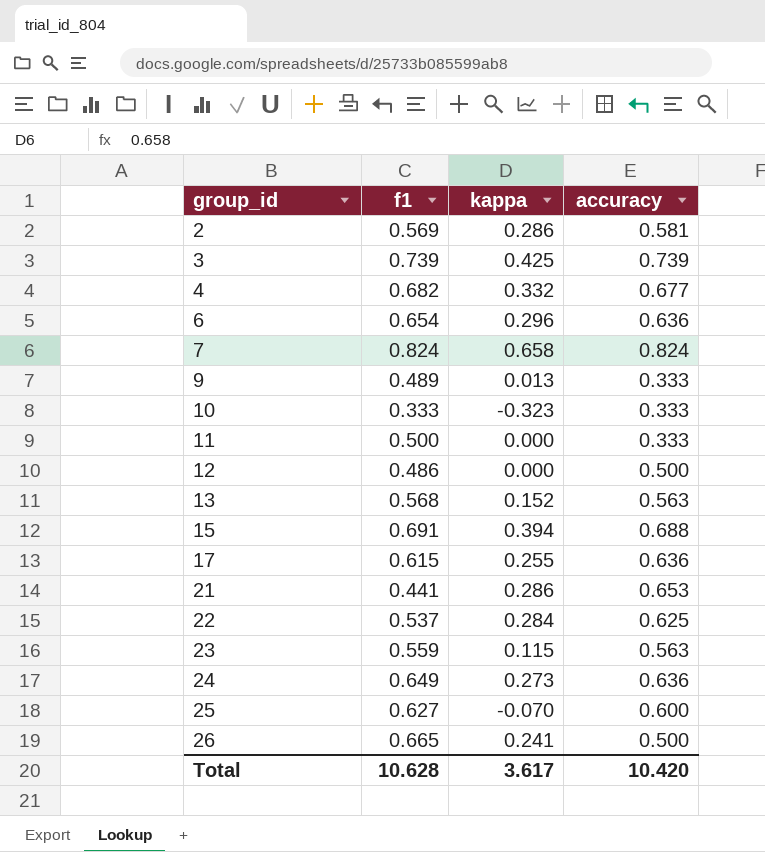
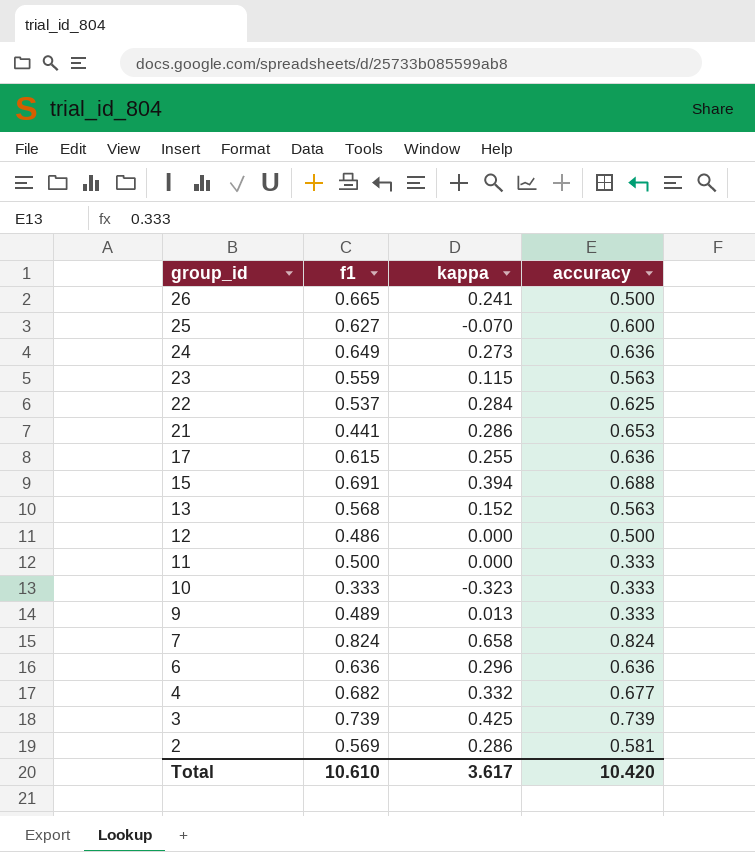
row order: group_id ascending -> group_id descending
6 | f1: 0.654 -> 0.636
Total | f1: 10.628 -> 10.610

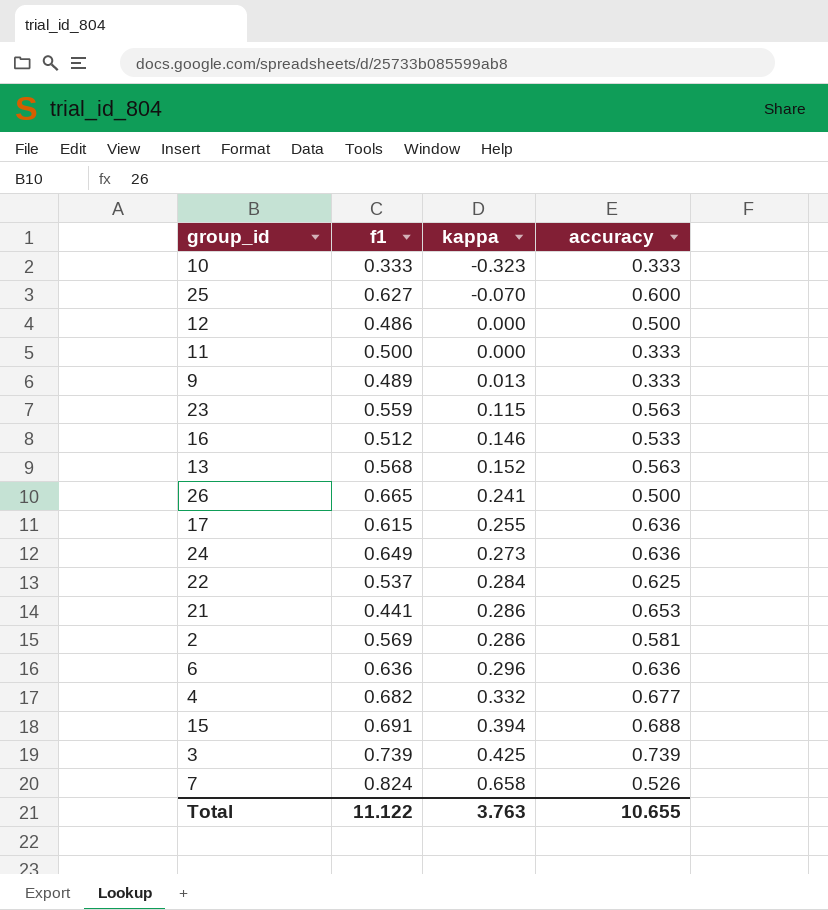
row order: group_id descending -> kappa ascending
row 16: none -> 0.512 | 0.146 | 0.533
7 | accuracy: 0.824 -> 0.526
Total | f1: 10.610 -> 11.122
Total | kappa: 3.617 -> 3.763
Total | accuracy: 10.420 -> 10.655

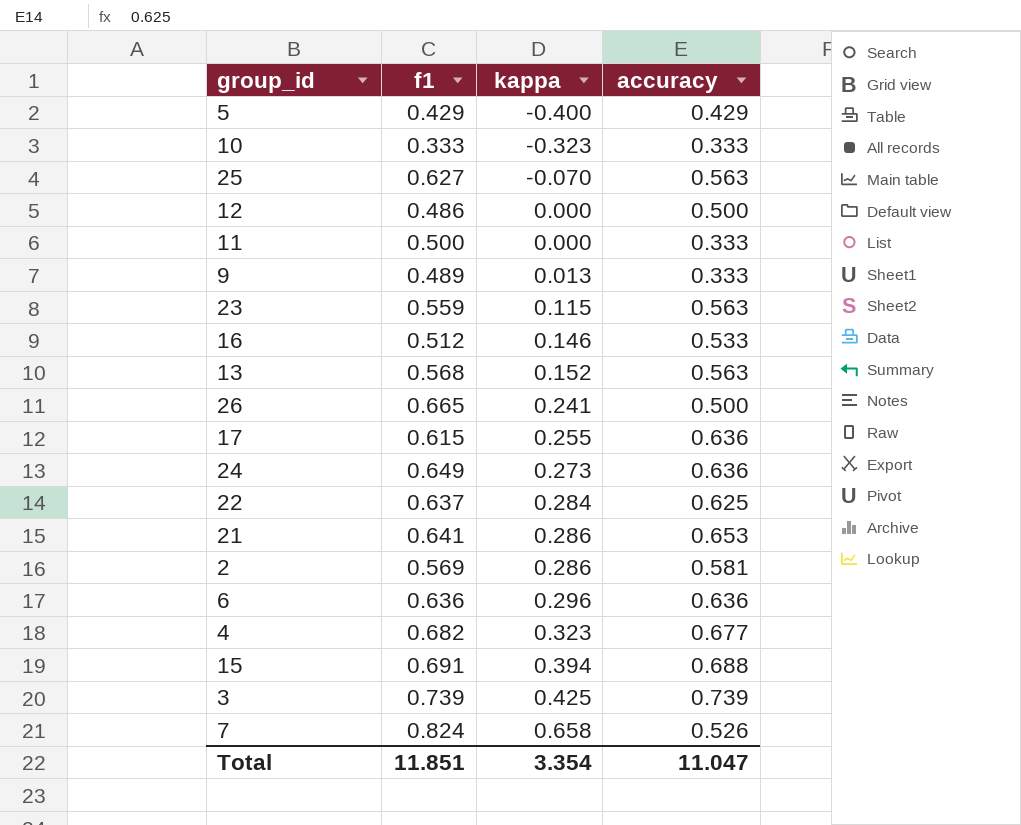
row 5: none -> 0.429 | -0.400 | 0.429
25 | accuracy: 0.600 -> 0.563
22 | f1: 0.537 -> 0.637
21 | f1: 0.441 -> 0.641
4 | kappa: 0.332 -> 0.323
Total | f1: 11.122 -> 11.851
Total | kappa: 3.763 -> 3.354
Total | accuracy: 10.655 -> 11.047

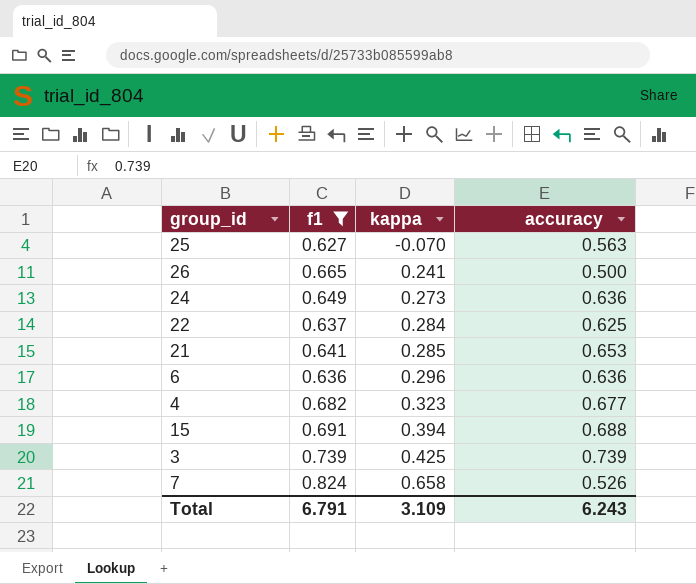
filter: none -> f1 >= 0.627
21 | kappa: 0.286 -> 0.285
Total | f1: 11.851 -> 6.791
Total | kappa: 3.354 -> 3.109
Total | accuracy: 11.047 -> 6.243

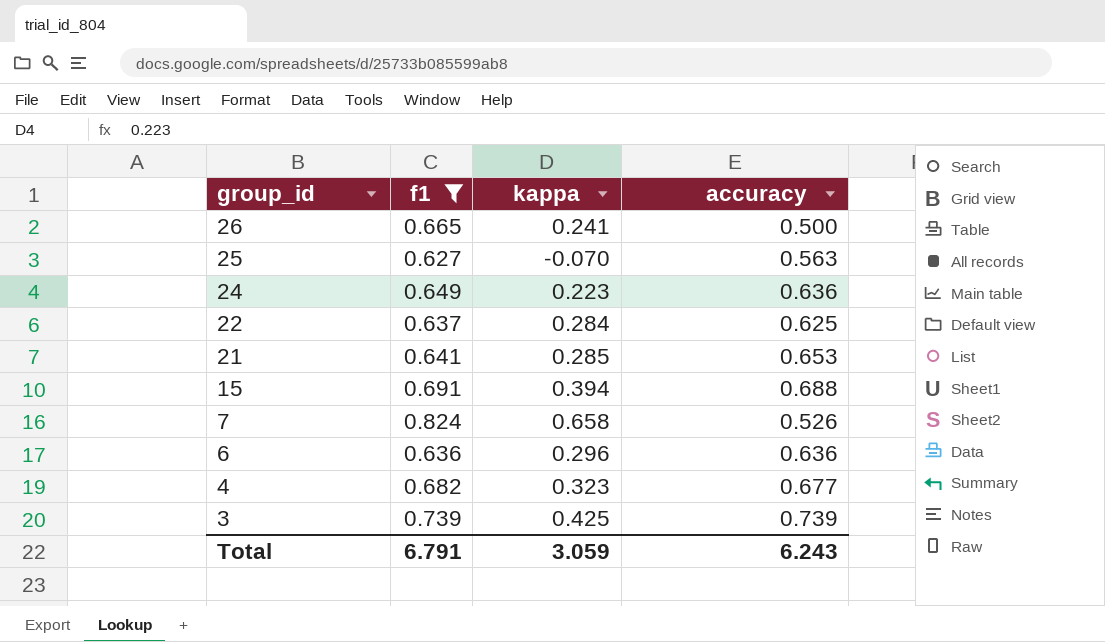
row order: kappa ascending -> group_id descending
24 | kappa: 0.273 -> 0.223
Total | kappa: 3.109 -> 3.059

